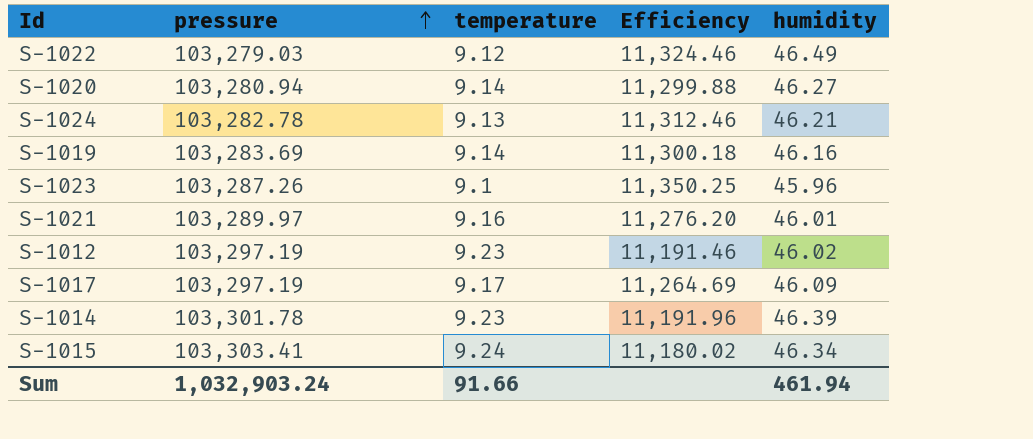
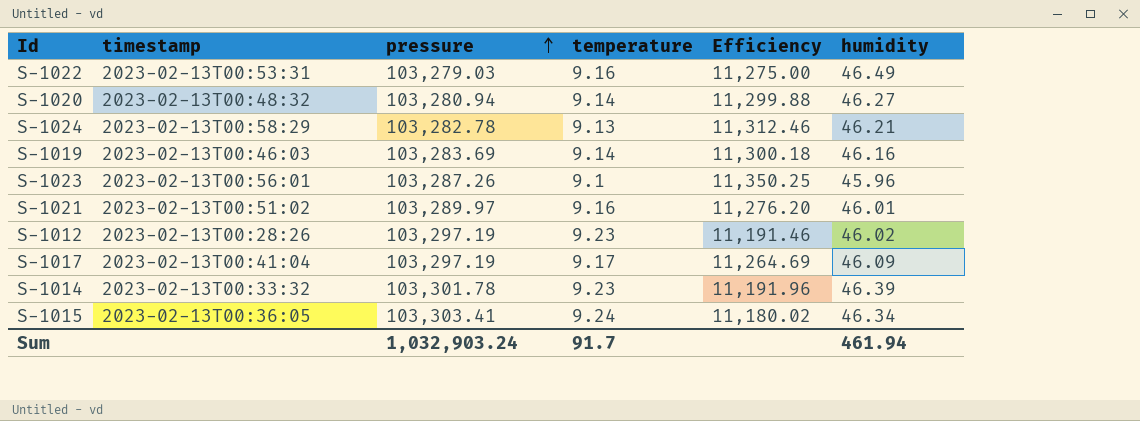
column timestamp | position: none -> 2
S-1022 | temperature: 9.12 -> 9.16
S-1022 | Efficiency: 11,324.46 -> 11,275.00
Sum | temperature: 91.66 -> 91.7

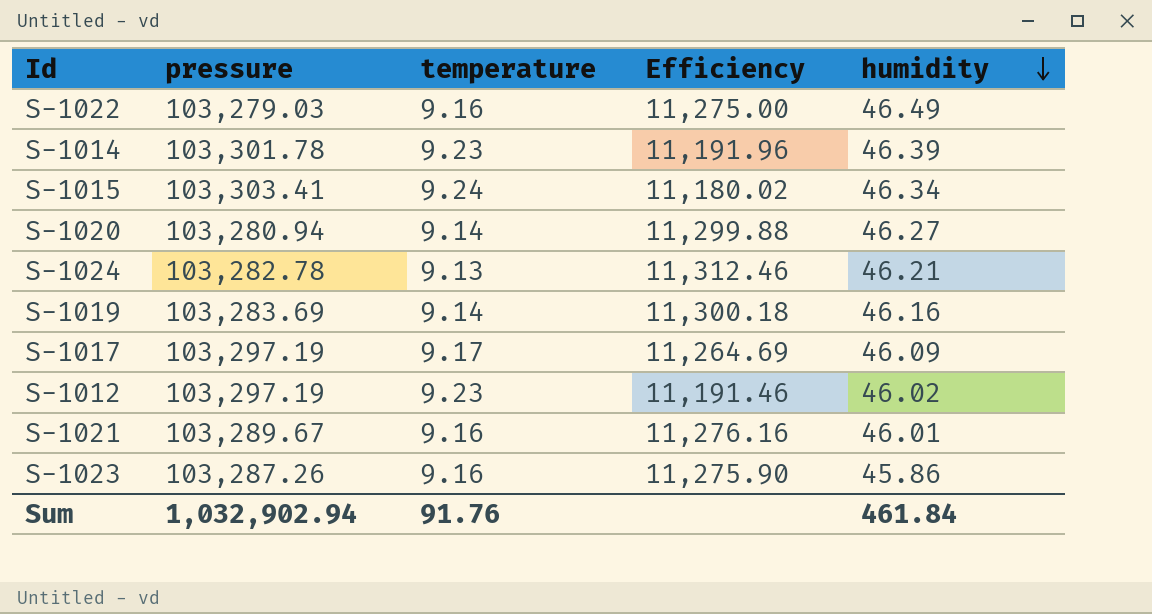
row order: pressure ascending -> humidity descending
column timestamp | position: 2 -> none
S-1021 | pressure: 103,289.97 -> 103,289.67
S-1021 | Efficiency: 11,276.20 -> 11,276.16
S-1023 | temperature: 9.1 -> 9.16
S-1023 | Efficiency: 11,350.25 -> 11,275.90
S-1023 | humidity: 45.96 -> 45.86
Sum | pressure: 1,032,903.24 -> 1,032,902.94
Sum | temperature: 91.7 -> 91.76
Sum | humidity: 461.94 -> 461.84

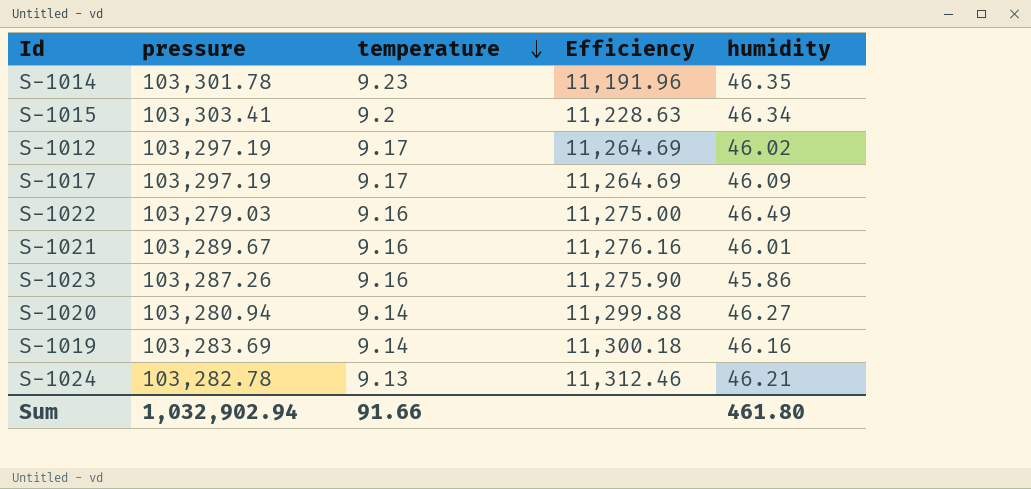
row order: humidity descending -> temperature descending
S-1014 | humidity: 46.39 -> 46.35
S-1015 | temperature: 9.24 -> 9.2
S-1015 | Efficiency: 11,180.02 -> 11,228.63
S-1012 | temperature: 9.23 -> 9.17
S-1012 | Efficiency: 11,191.46 -> 11,264.69
Sum | temperature: 91.76 -> 91.66
Sum | humidity: 461.84 -> 461.80

